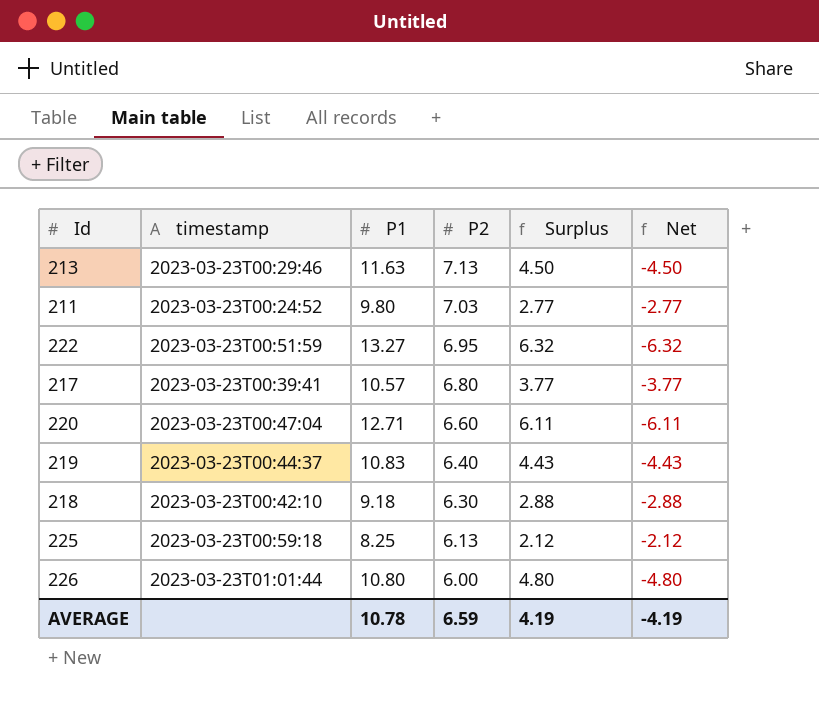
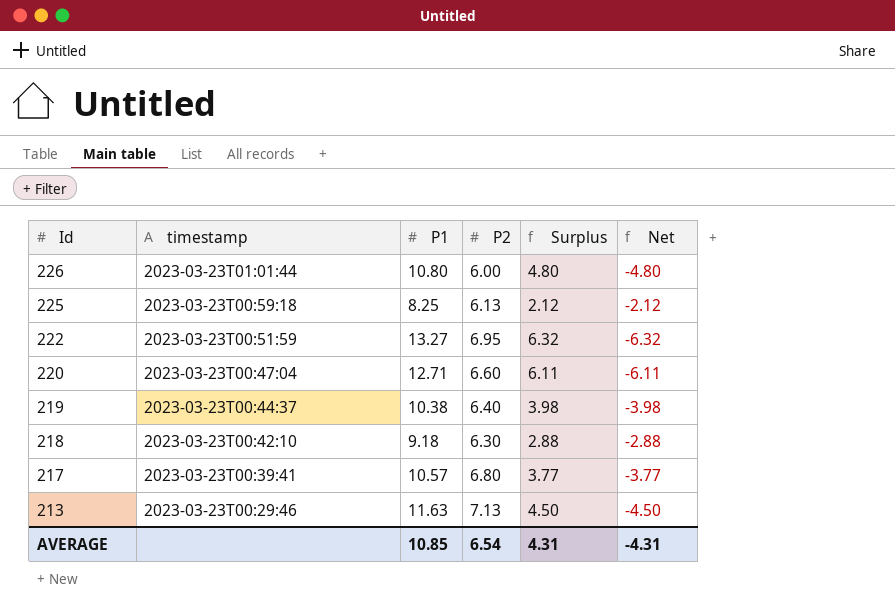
row order: P2 descending -> Id descending
row 211: 2023-03-23T00:24:52 | 9.80 | 7.03 | 2.77 | -2.77 -> none
219 | P1: 10.83 -> 10.38
219 | Surplus: 4.43 -> 3.98
219 | Net: -4.43 -> -3.98
AVERAGE | P1: 10.78 -> 10.85
AVERAGE | P2: 6.59 -> 6.54
AVERAGE | Surplus: 4.19 -> 4.31
AVERAGE | Net: -4.19 -> -4.31

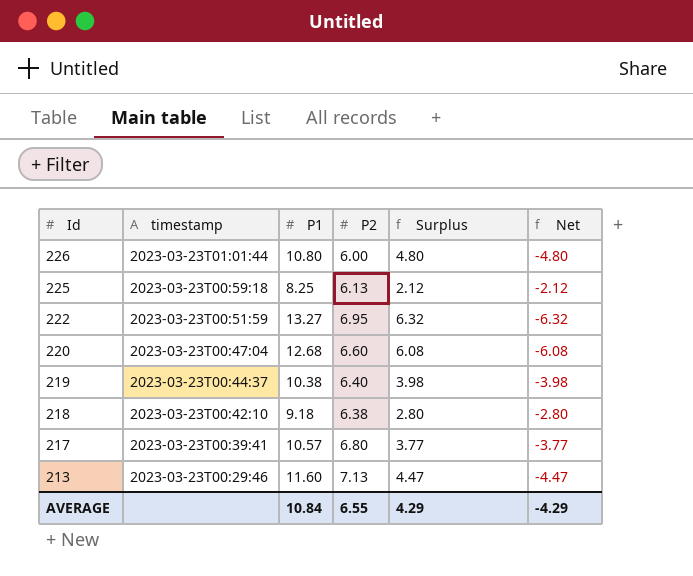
220 | P1: 12.71 -> 12.68
220 | Surplus: 6.11 -> 6.08
220 | Net: -6.11 -> -6.08
218 | P2: 6.30 -> 6.38
218 | Surplus: 2.88 -> 2.80
218 | Net: -2.88 -> -2.80
213 | P1: 11.63 -> 11.60
213 | Surplus: 4.50 -> 4.47
213 | Net: -4.50 -> -4.47
AVERAGE | P1: 10.85 -> 10.84
AVERAGE | P2: 6.54 -> 6.55
AVERAGE | Surplus: 4.31 -> 4.29
AVERAGE | Net: -4.31 -> -4.29

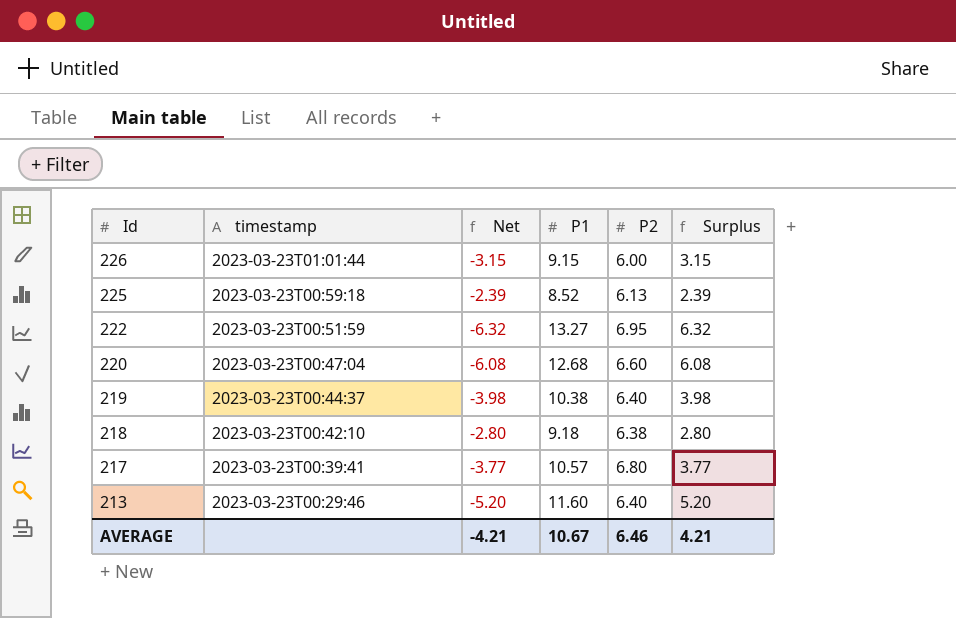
column Net | position: 6 -> 3
226 | Net: -4.80 -> -3.15
226 | P1: 10.80 -> 9.15
226 | Surplus: 4.80 -> 3.15
225 | Net: -2.12 -> -2.39
225 | P1: 8.25 -> 8.52
225 | Surplus: 2.12 -> 2.39
213 | Net: -4.47 -> -5.20
213 | P2: 7.13 -> 6.40
213 | Surplus: 4.47 -> 5.20
AVERAGE | Net: -4.29 -> -4.21
AVERAGE | P1: 10.84 -> 10.67
AVERAGE | P2: 6.55 -> 6.46
AVERAGE | Surplus: 4.29 -> 4.21

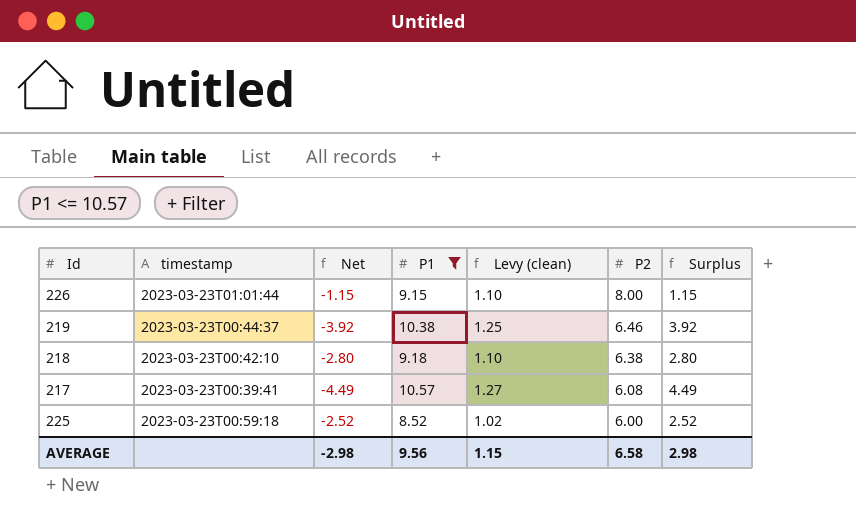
filter: none -> P1 <= 10.57
row order: Id descending -> P2 descending
column Levy (clean) | formula: none -> [P1] * 0.12
226 | Net: -3.15 -> -1.15
226 | P2: 6.00 -> 8.00
226 | Surplus: 3.15 -> 1.15
219 | Net: -3.98 -> -3.92
219 | P2: 6.40 -> 6.46
219 | Surplus: 3.98 -> 3.92
217 | Net: -3.77 -> -4.49
217 | P2: 6.80 -> 6.08
217 | Surplus: 3.77 -> 4.49
225 | Net: -2.39 -> -2.52
225 | P2: 6.13 -> 6.00
225 | Surplus: 2.39 -> 2.52
AVERAGE | Net: -4.21 -> -2.98
AVERAGE | P1: 10.67 -> 9.56
AVERAGE | P2: 6.46 -> 6.58
AVERAGE | Surplus: 4.21 -> 2.98

